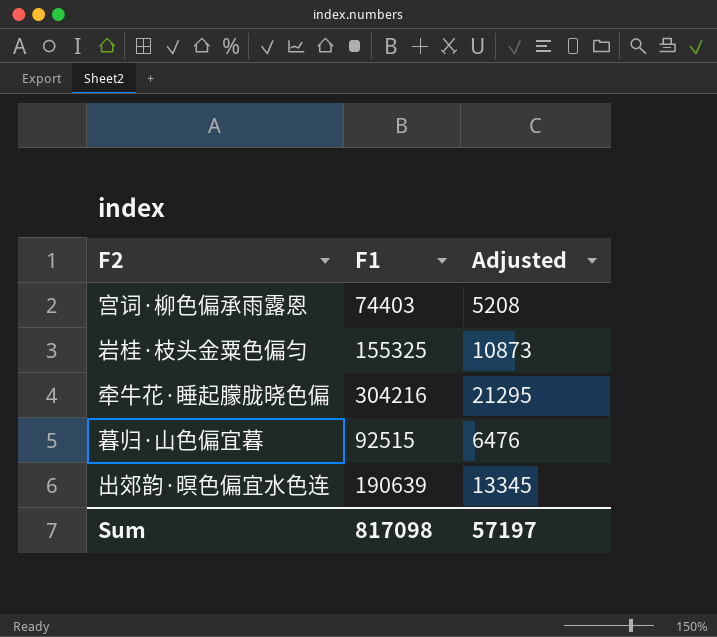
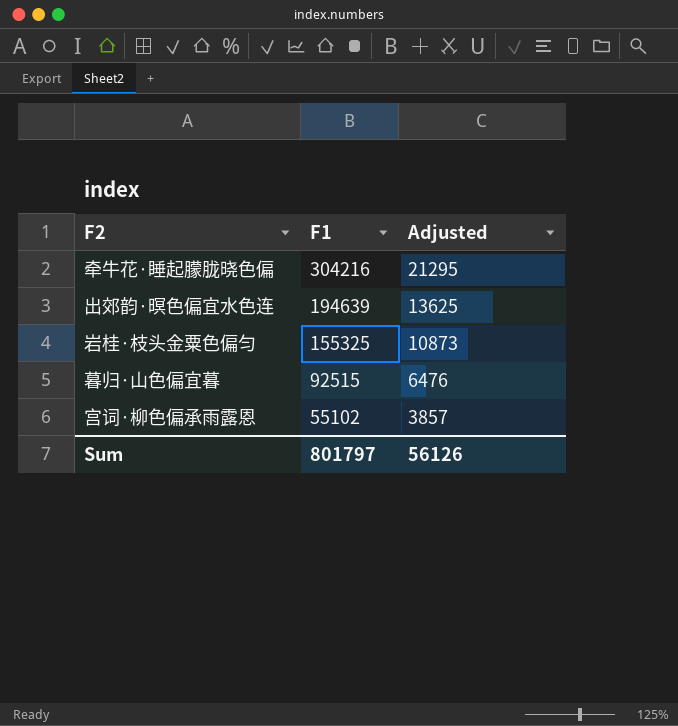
row order: none -> F1 descending
出郊韵·暝色偏宜水色连 | F1: 190639 -> 194639
出郊韵·暝色偏宜水色连 | Adjusted: 13345 -> 13625
宫词·柳色偏承雨露恩 | F1: 74403 -> 55102
宫词·柳色偏承雨露恩 | Adjusted: 5208 -> 3857
Sum | F1: 817098 -> 801797
Sum | Adjusted: 57197 -> 56126

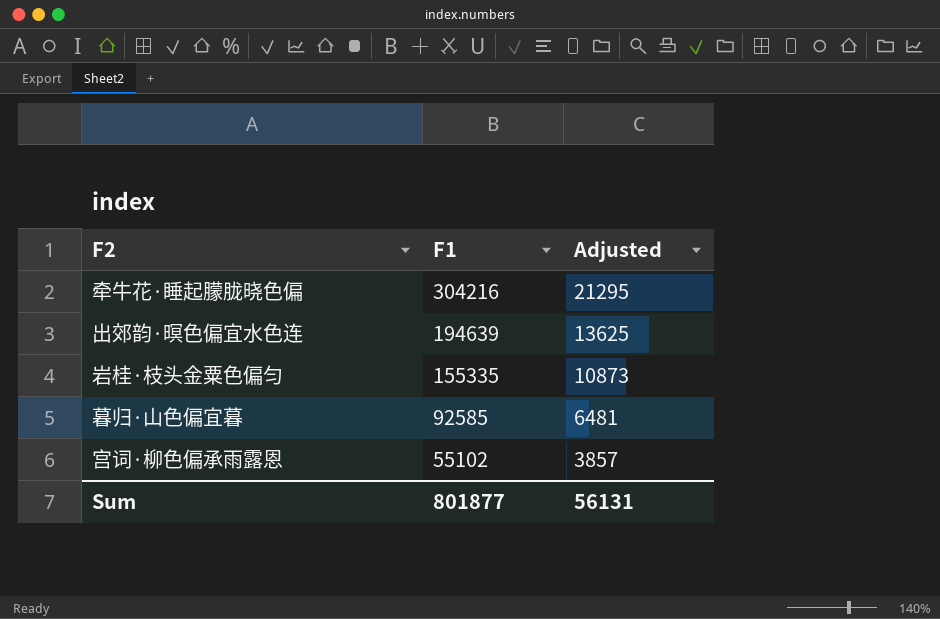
岩桂·枝头金粟色偏匀 | F1: 155325 -> 155335
暮归·山色偏宜暮 | F1: 92515 -> 92585
暮归·山色偏宜暮 | Adjusted: 6476 -> 6481
Sum | F1: 801797 -> 801877
Sum | Adjusted: 56126 -> 56131

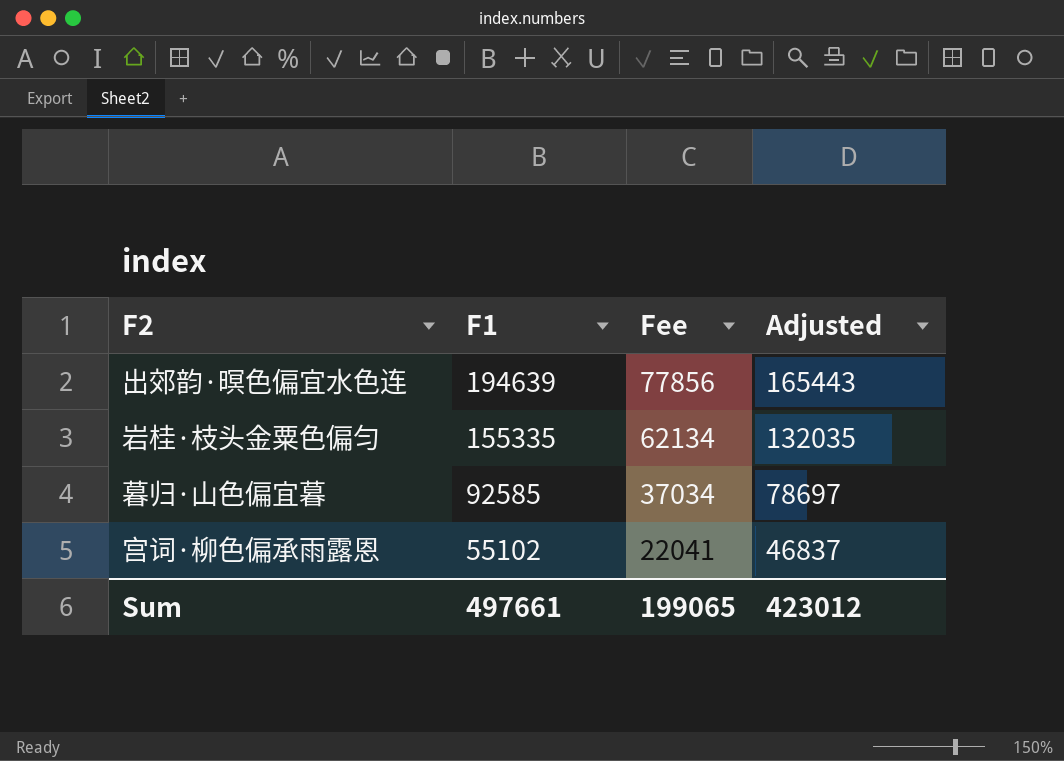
column Fee | formula: none -> [F1] * 0.4
column Adjusted | formula: [F1] * 0.07 -> [F1] * 0.85
row 牵牛花·睡起朦胧晓色偏: 304216 | 21295 -> none
Sum | F1: 801877 -> 497661
Sum | Adjusted: 56131 -> 423012

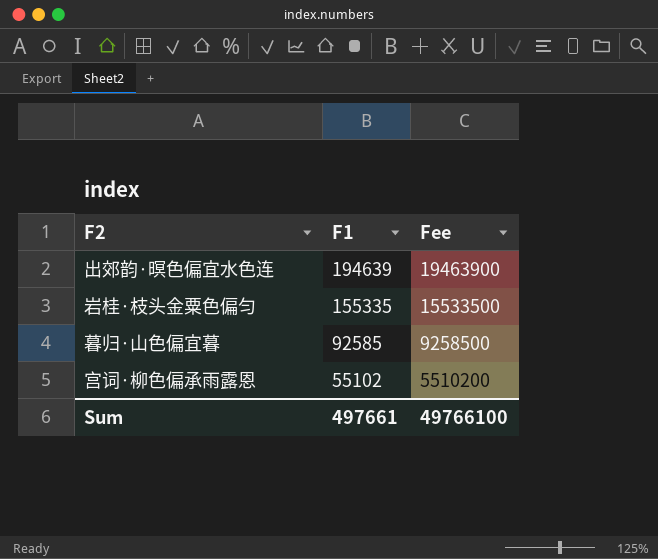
column Adjusted | formula: [F1] * 0.85 -> none
column Fee | formula: [F1] * 0.4 -> [F1] * 100
Sum | Fee: 199065 -> 49766100

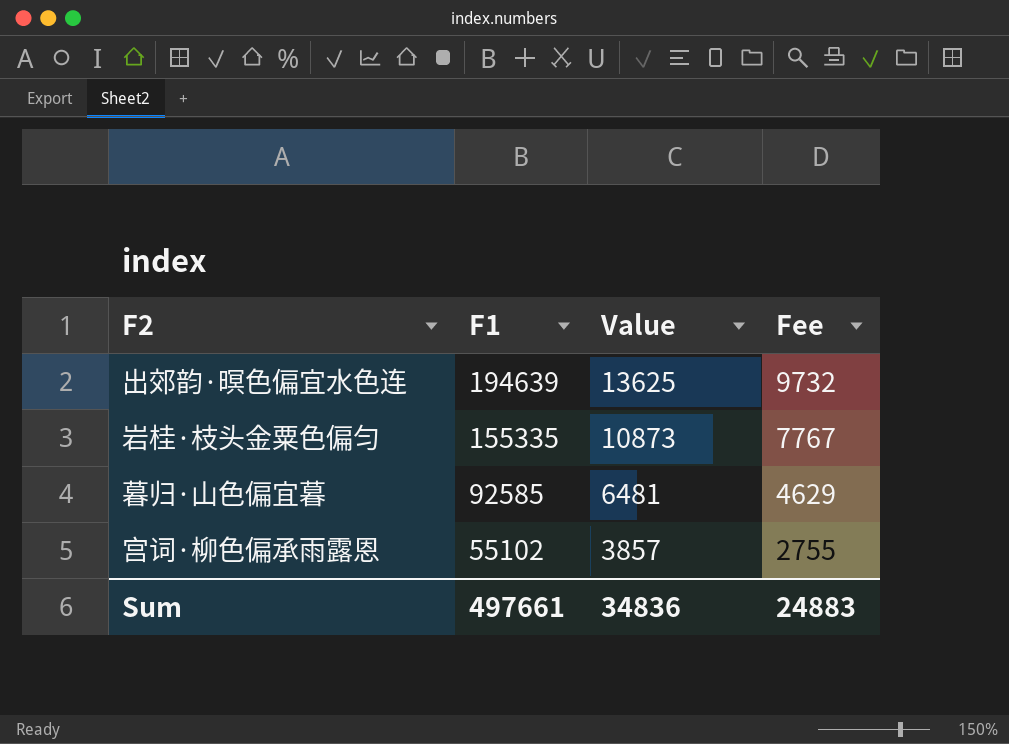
column Value | formula: none -> [F1] * 0.07
column Fee | formula: [F1] * 100 -> [F1] * 0.05
Sum | Fee: 49766100 -> 24883

